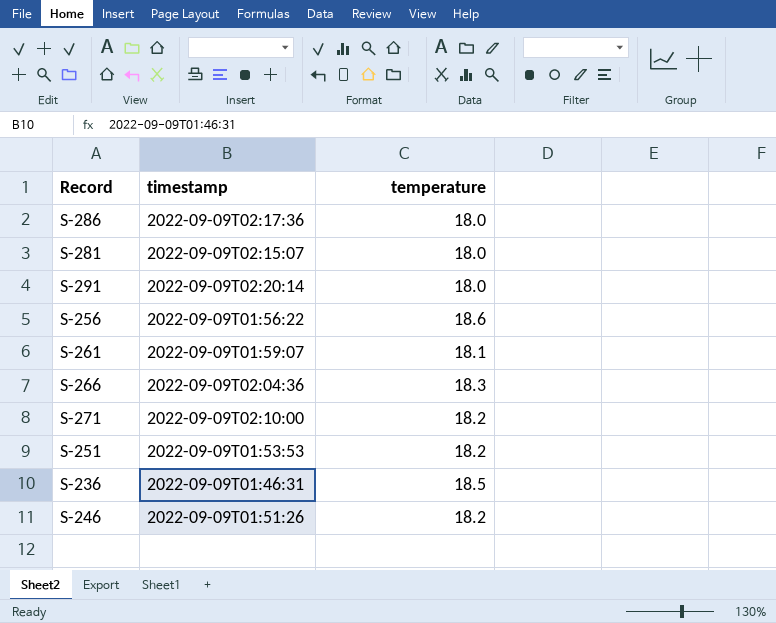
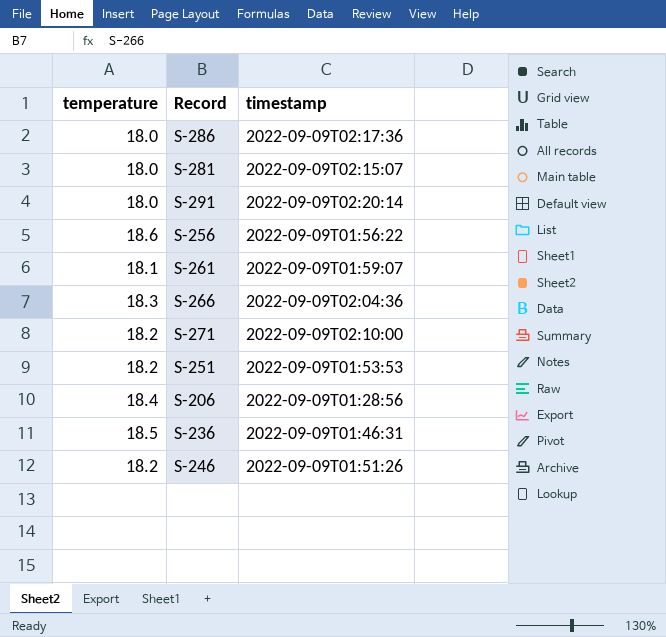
column temperature | position: 3 -> 1
row S-206: none -> 18.4 | 2022-09-09T01:28:56

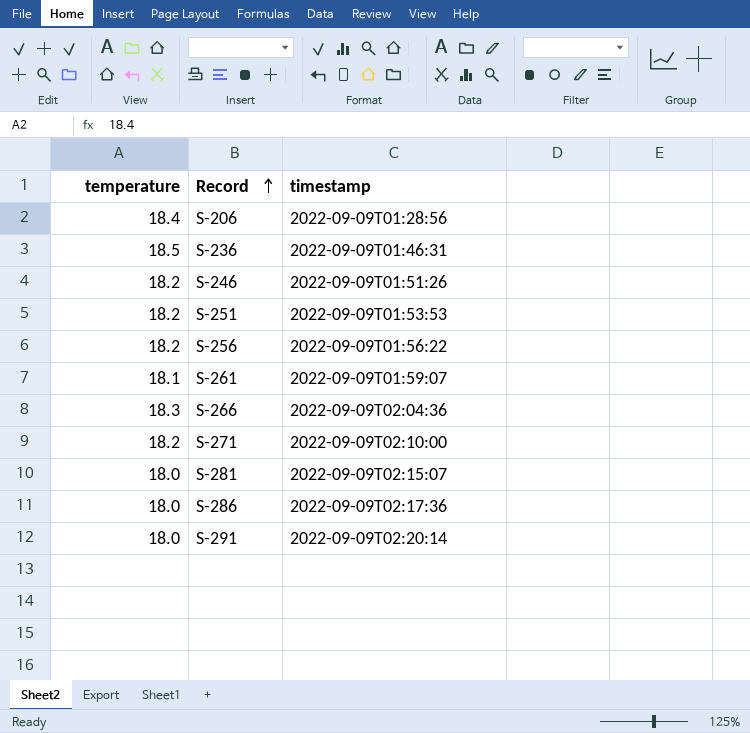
row order: none -> Record ascending
S-256 | temperature: 18.6 -> 18.2

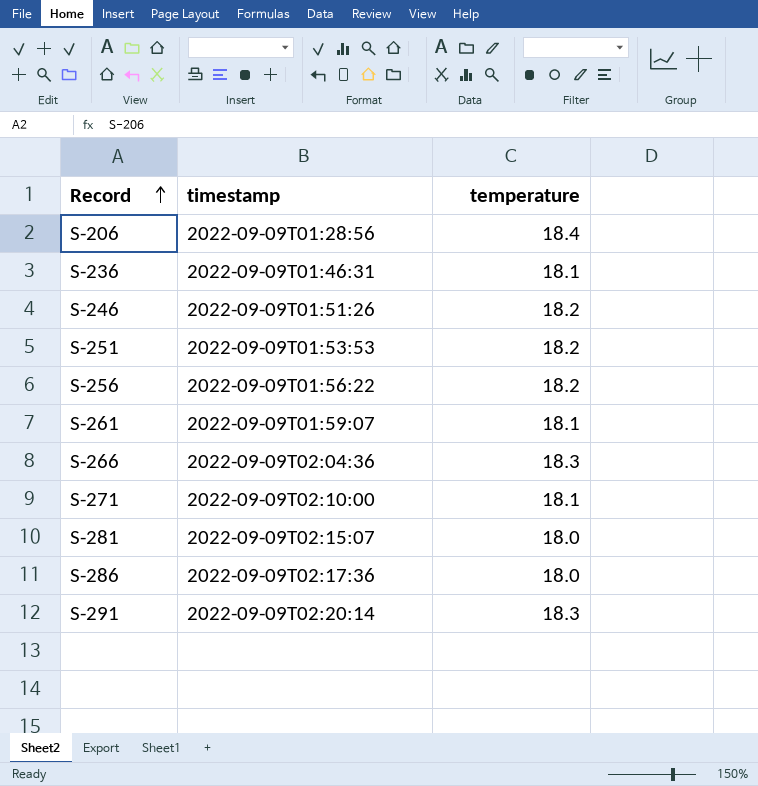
column temperature | position: 1 -> 3
S-236 | temperature: 18.5 -> 18.1
S-271 | temperature: 18.2 -> 18.1
S-291 | temperature: 18.0 -> 18.3

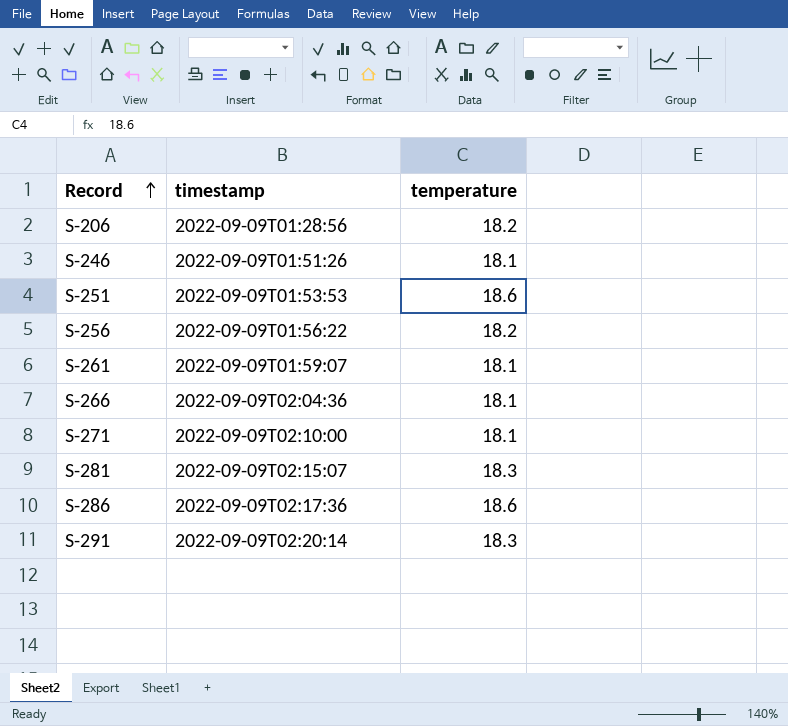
row S-236: 2022-09-09T01:46:31 | 18.1 -> none
S-206 | temperature: 18.4 -> 18.2
S-246 | temperature: 18.2 -> 18.1
S-251 | temperature: 18.2 -> 18.6
S-266 | temperature: 18.3 -> 18.1
S-281 | temperature: 18.0 -> 18.3
S-286 | temperature: 18.0 -> 18.6

